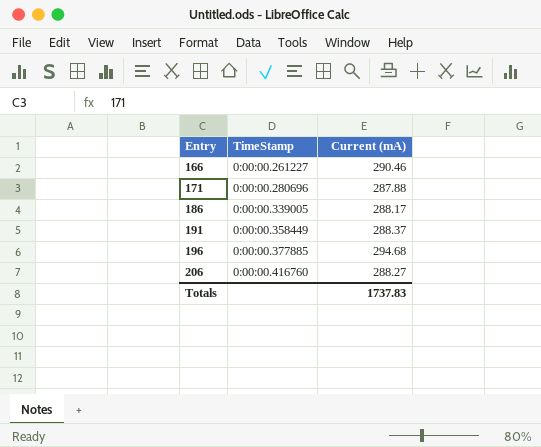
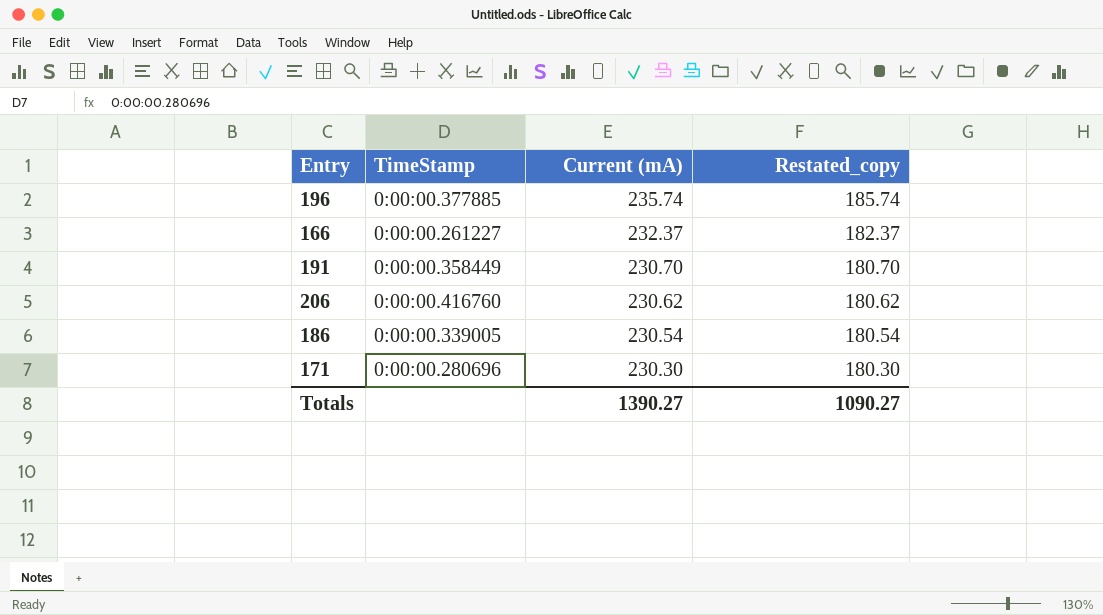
row order: Entry ascending -> Current (mA) descending
column Restated_copy | formula: none -> [Current (mA)] - 50
196 | Current (mA): 294.68 -> 235.74
166 | Current (mA): 290.46 -> 232.37
191 | Current (mA): 288.37 -> 230.70
206 | Current (mA): 288.27 -> 230.62
186 | Current (mA): 288.17 -> 230.54
171 | Current (mA): 287.88 -> 230.30
Totals | Current (mA): 1737.83 -> 1390.27

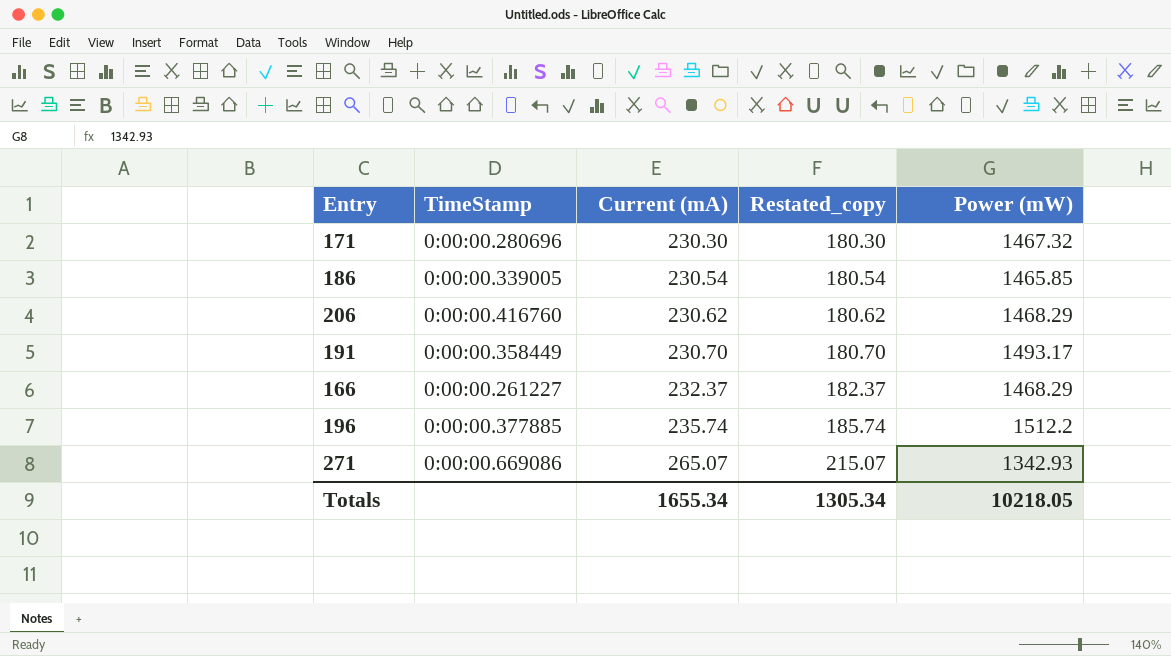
row order: Current (mA) descending -> Current (mA) ascending
column Power (mW) | position: none -> 5
row 271: none -> 0:00:00.669086 | 265.07 | 215.07 | 1342.93
Totals | Current (mA): 1390.27 -> 1655.34
Totals | Restated_copy: 1090.27 -> 1305.34

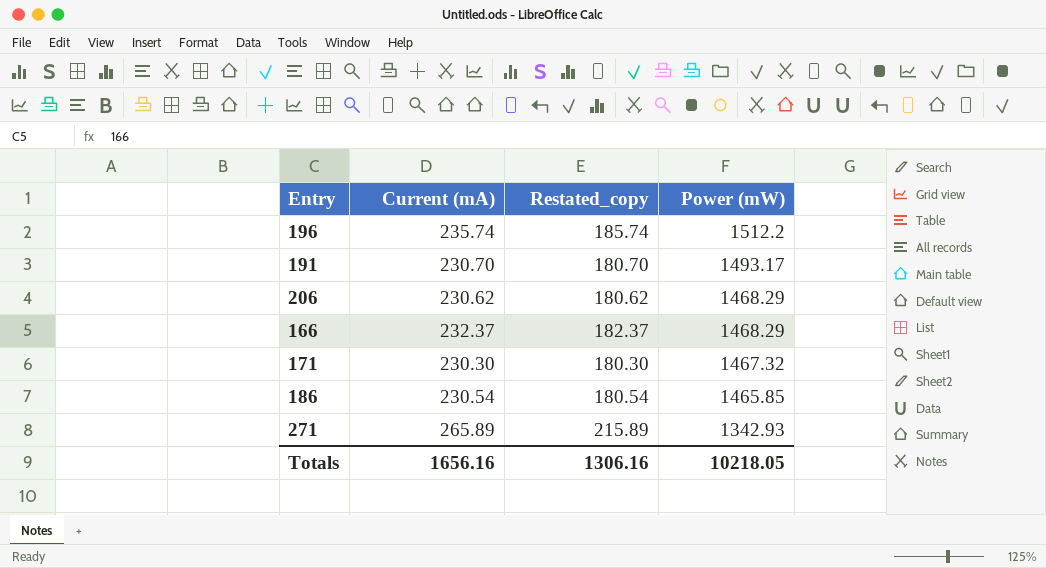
row order: Current (mA) ascending -> Power (mW) descending
column TimeStamp | position: 2 -> none
271 | Current (mA): 265.07 -> 265.89
271 | Restated_copy: 215.07 -> 215.89
Totals | Current (mA): 1655.34 -> 1656.16
Totals | Restated_copy: 1305.34 -> 1306.16

